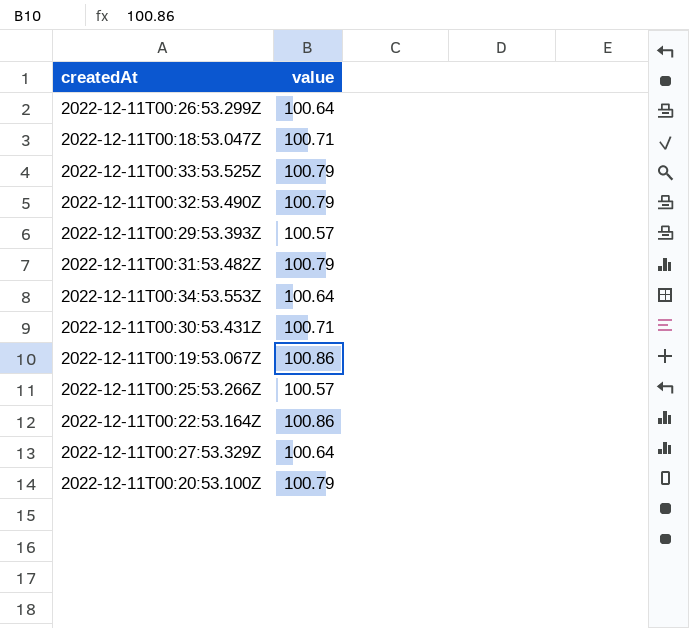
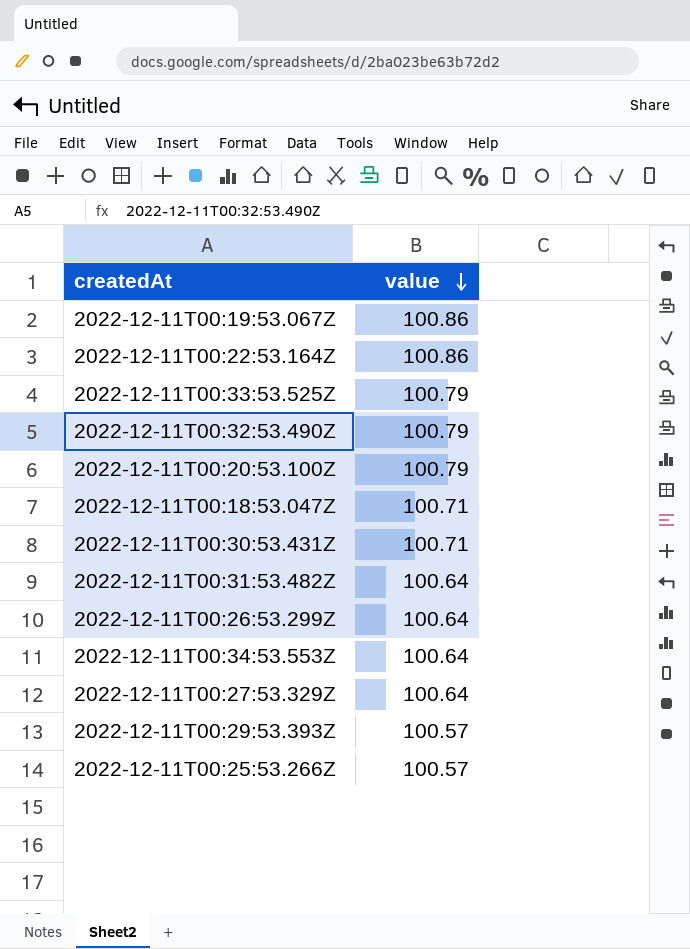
row order: none -> value descending
2022-12-11T00:31:53.482Z | value: 100.79 -> 100.64

